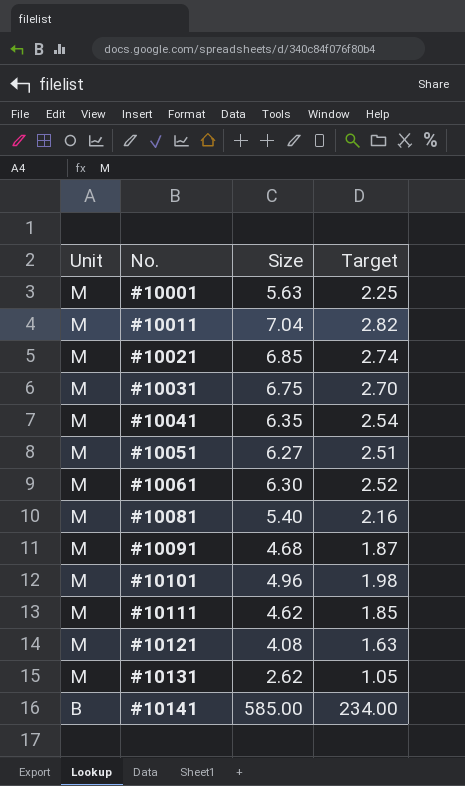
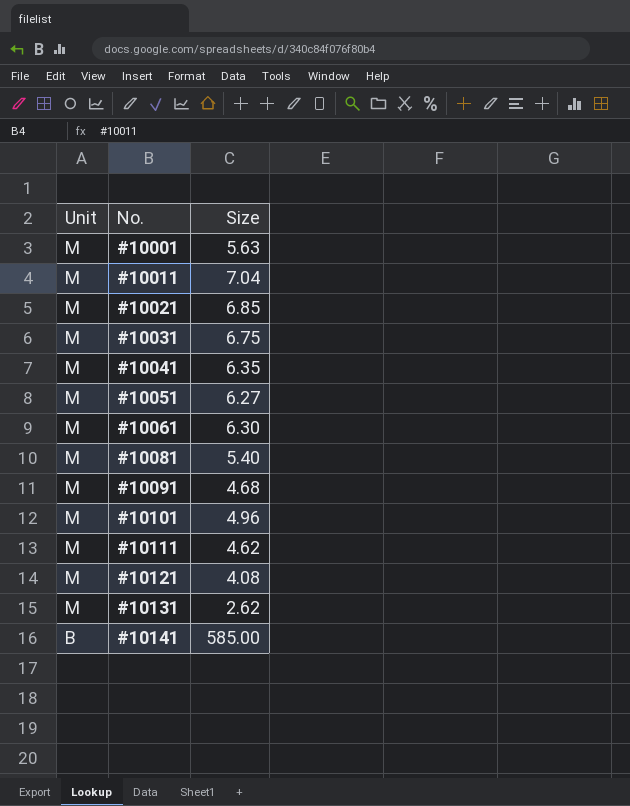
column Target | formula: [Size] * 0.4 -> none

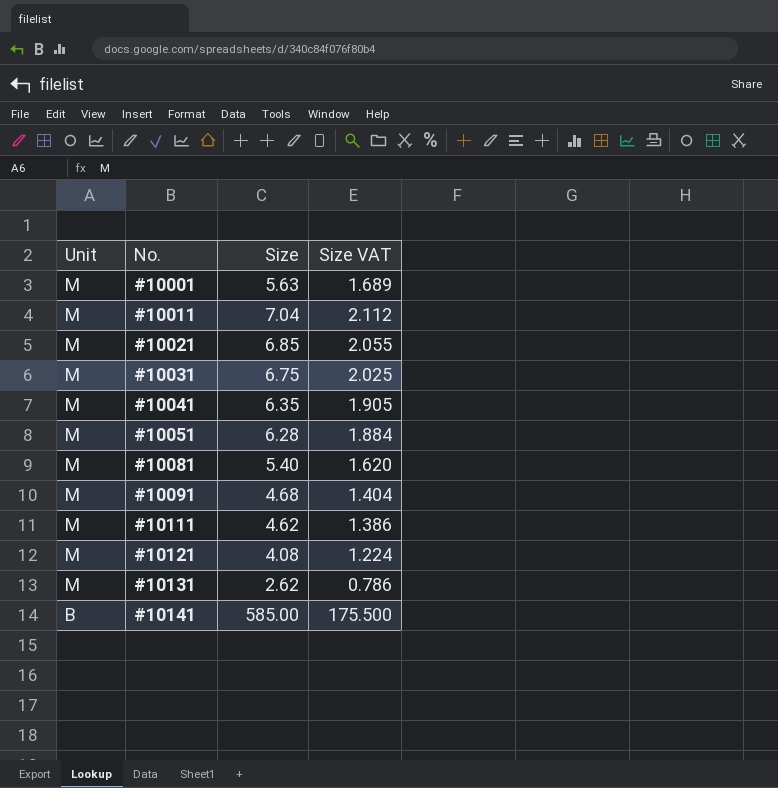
column Size VAT | formula: none -> [Size] * 0.3
row #10061: M | 6.30 -> none
row #10101: M | 4.96 -> none
#10051 | Size: 6.27 -> 6.28

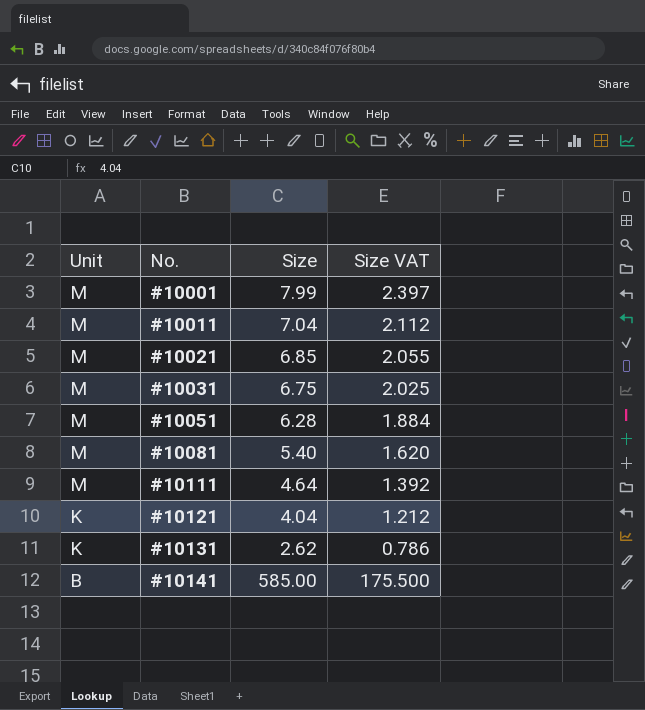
row #10041: M | 6.35 | 1.905 -> none
row #10091: M | 4.68 | 1.404 -> none
#10001 | Size: 5.63 -> 7.99
#10001 | Size VAT: 1.689 -> 2.397
#10111 | Size: 4.62 -> 4.64
#10111 | Size VAT: 1.386 -> 1.392
#10121 | Unit: M -> K
#10121 | Size: 4.08 -> 4.04
#10121 | Size VAT: 1.224 -> 1.212
#10131 | Unit: M -> K

